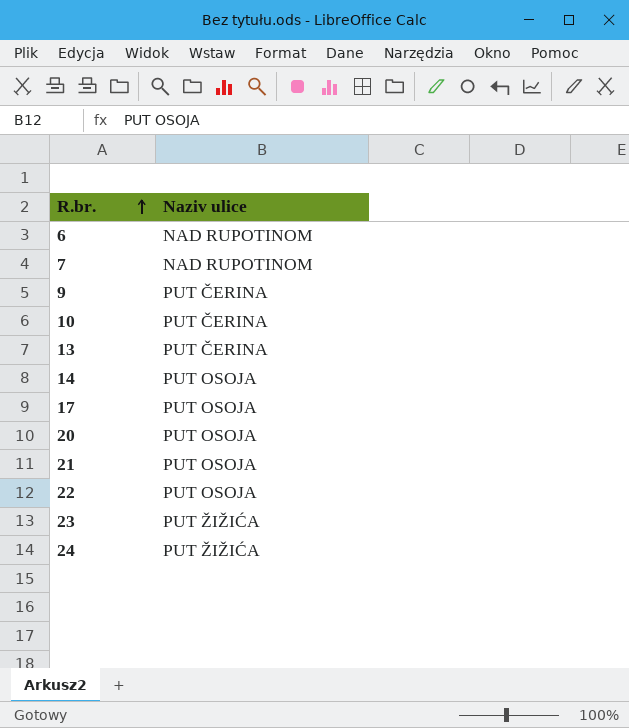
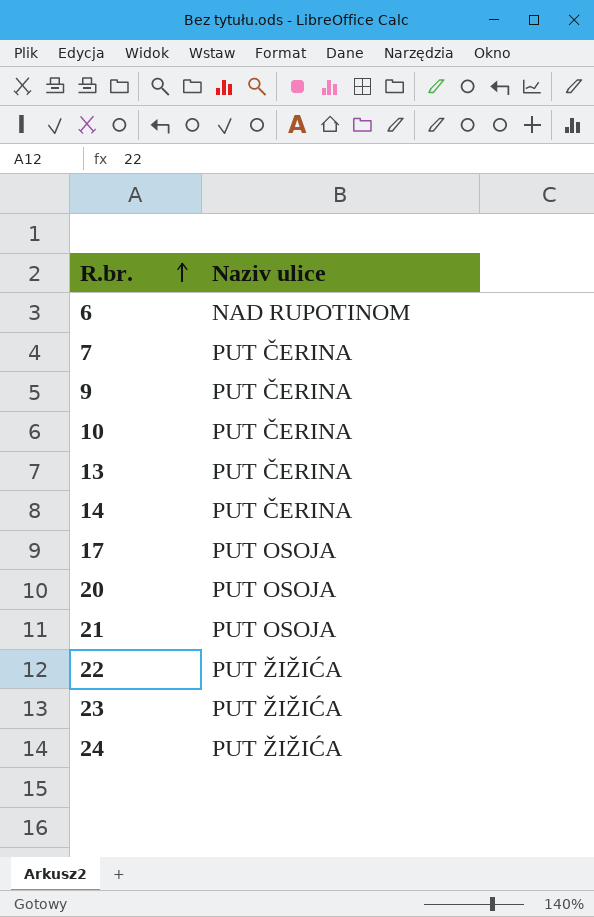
7 | Naziv ulice: NAD RUPOTINOM -> PUT ČERINA
14 | Naziv ulice: PUT OSOJA -> PUT ČERINA
22 | Naziv ulice: PUT OSOJA -> PUT ŽIŽIĆA

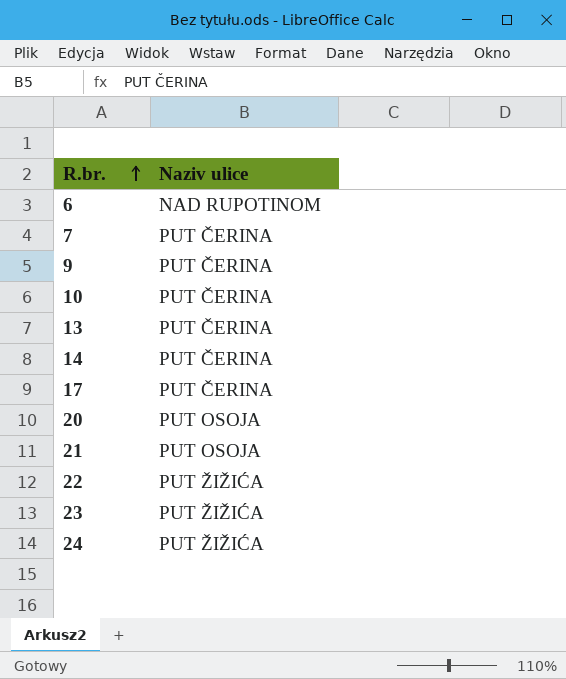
17 | Naziv ulice: PUT OSOJA -> PUT ČERINA

